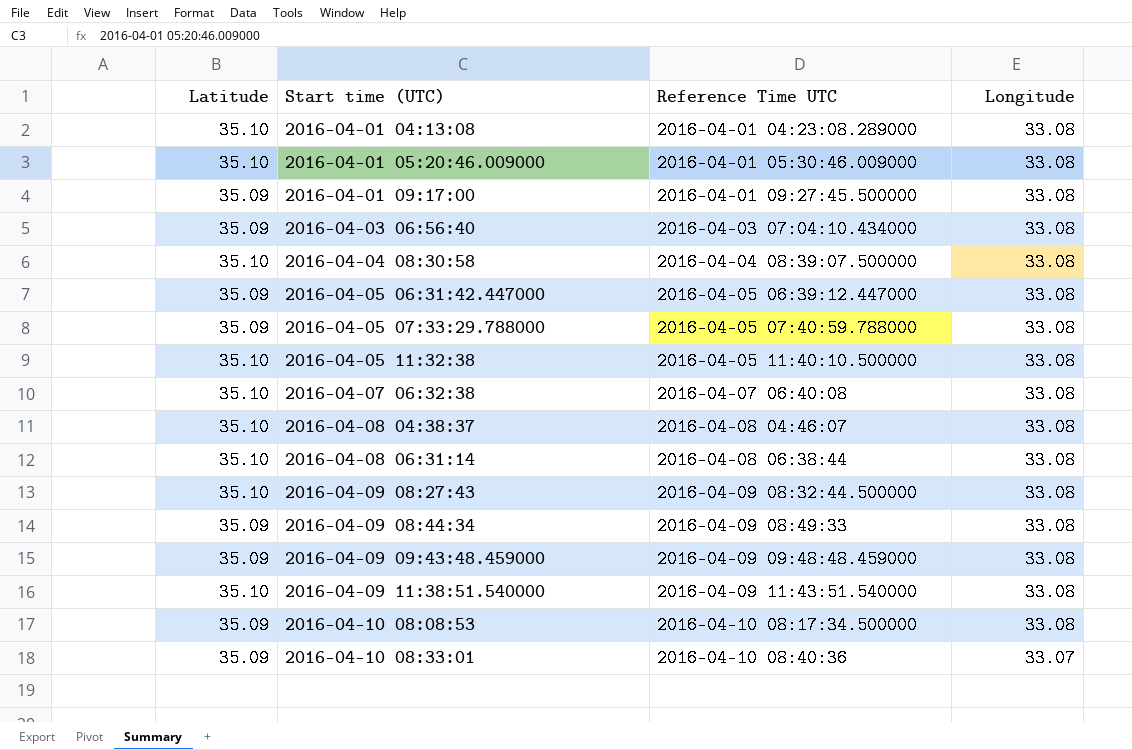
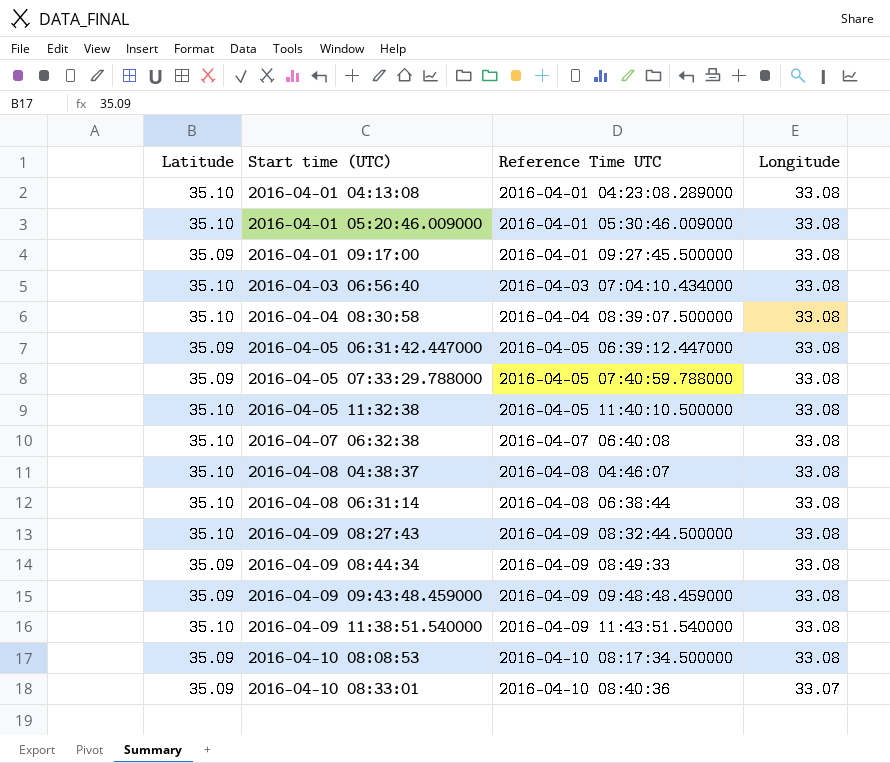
2016-04-03 06:56:40 | Latitude: 35.09 -> 35.10

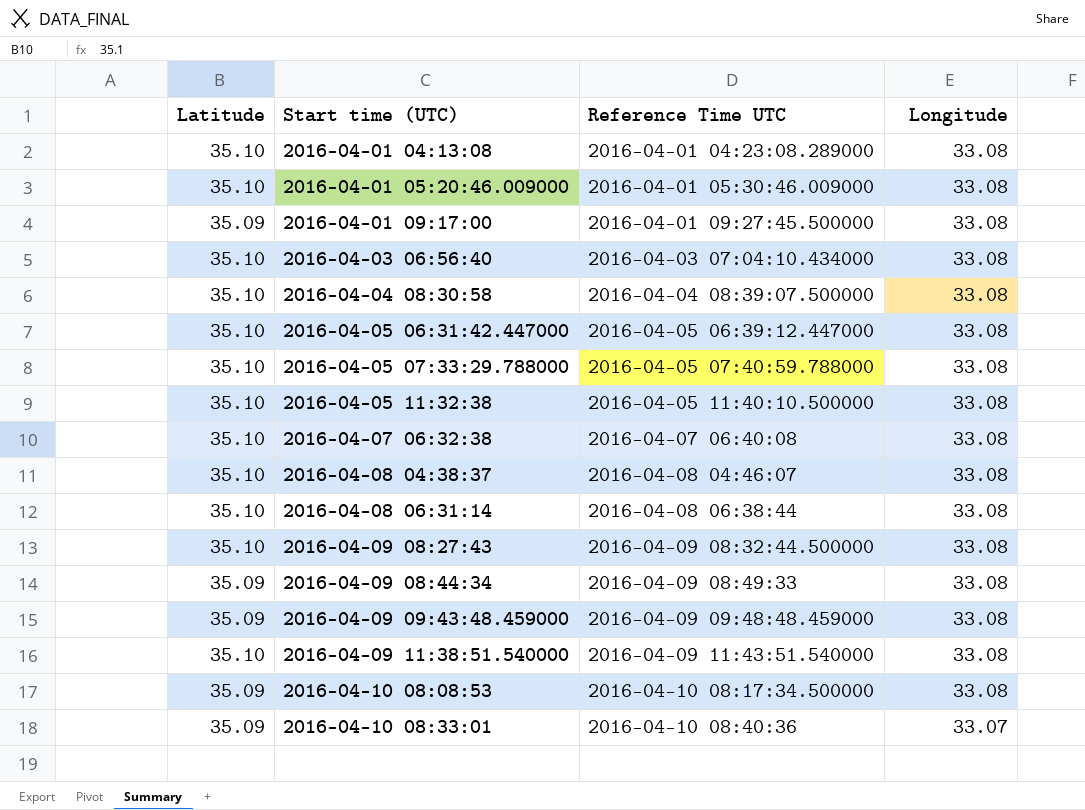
2016-04-05 06:31:42.447000 | Latitude: 35.09 -> 35.10
2016-04-05 07:33:29.788000 | Latitude: 35.09 -> 35.10

